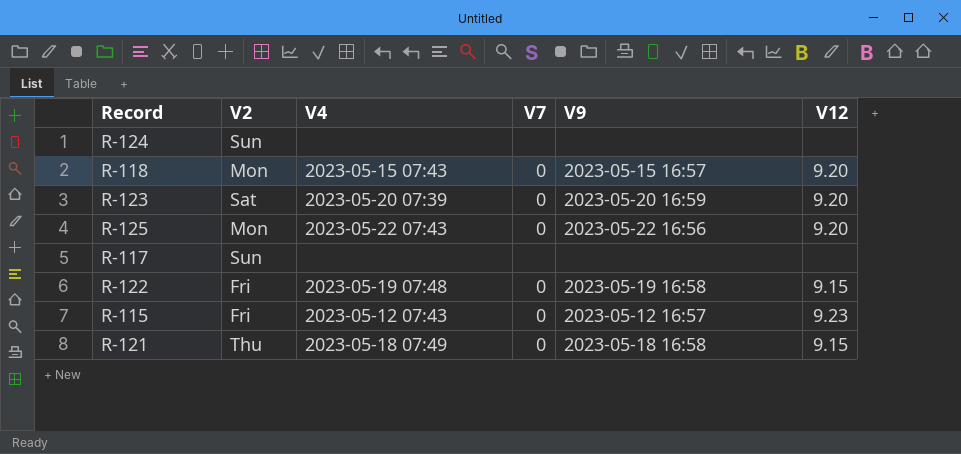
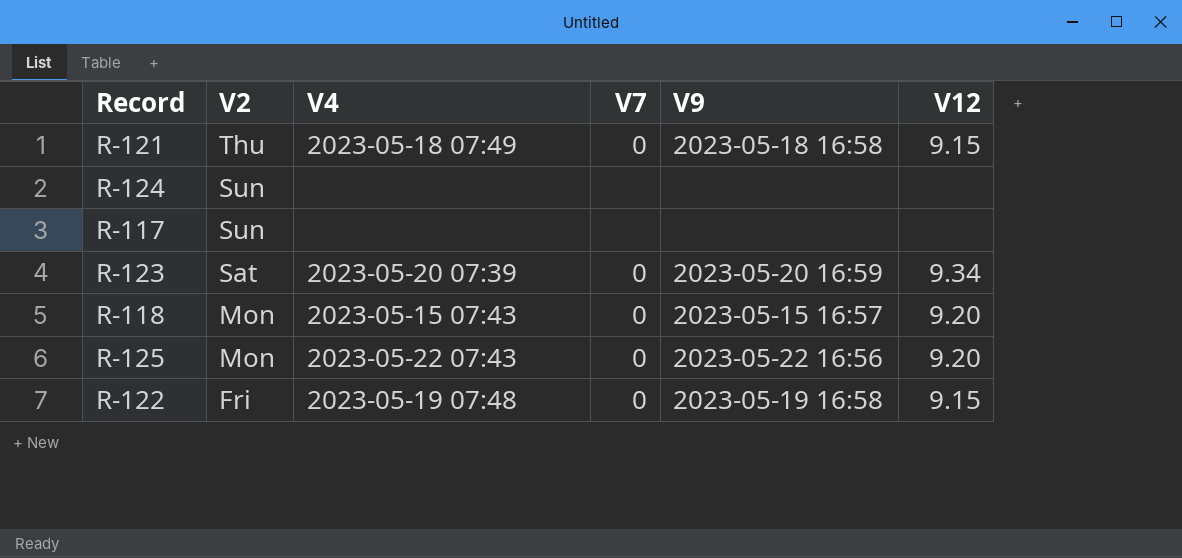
row order: none -> V2 descending
row R-115: Fri | 2023-05-12 07:43 | 0 | 2023-05-12 16:57 | 9.23 -> none
R-123 | V12: 9.20 -> 9.34

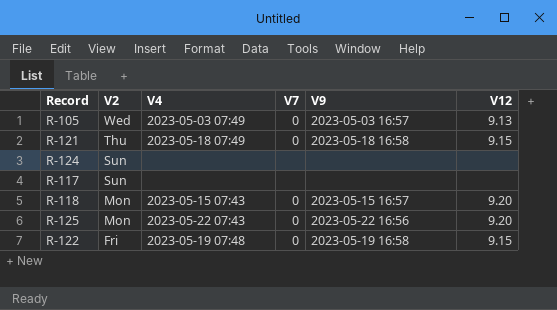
row R-123: Sat | 2023-05-20 07:39 | 0 | 2023-05-20 16:59 | 9.34 -> none
row R-105: none -> Wed | 2023-05-03 07:49 | 0 | 2023-05-03 16:57 | 9.13

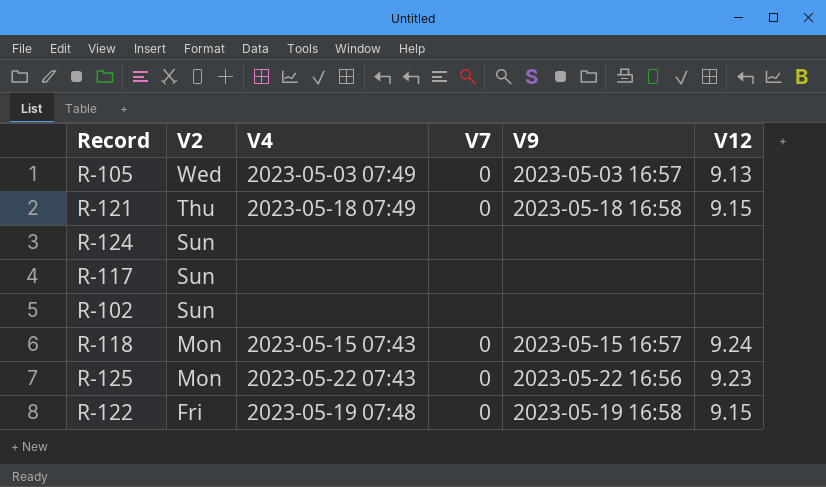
row R-102: none -> Sun | none | none | none | none
R-118 | V12: 9.20 -> 9.24
R-125 | V12: 9.20 -> 9.23

